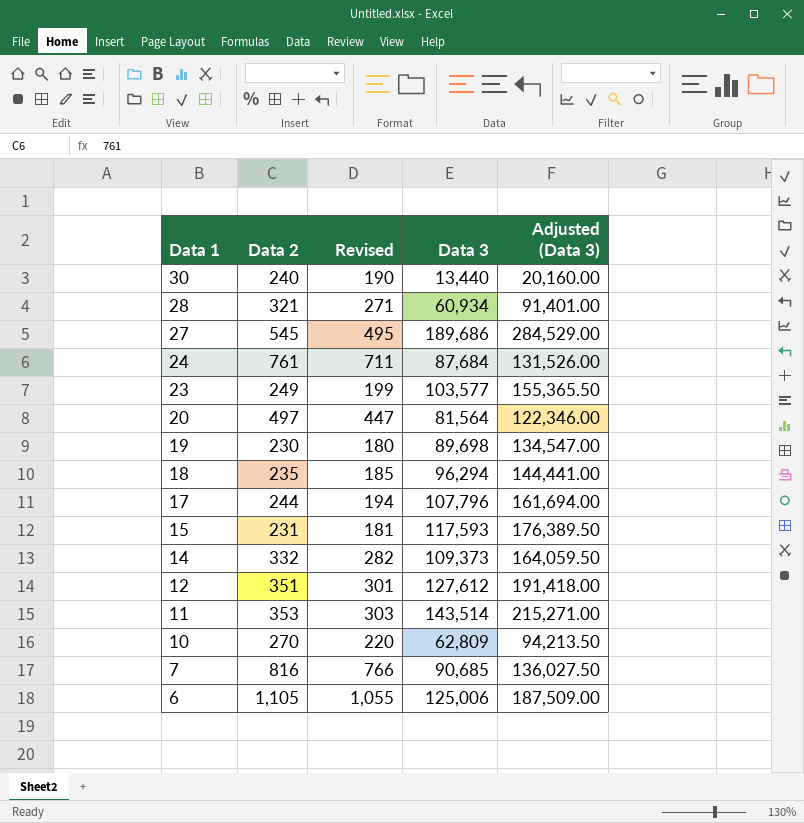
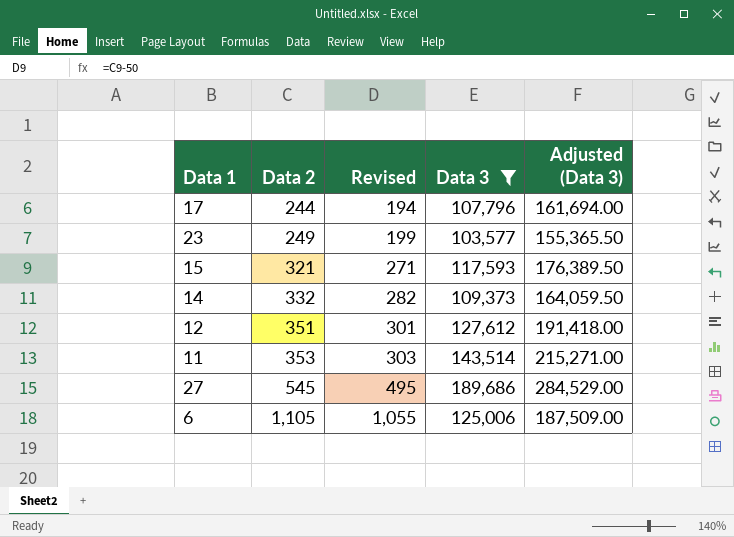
filter: none -> Data 3 >= 103,577
row order: Data 1 descending -> Data 2 ascending
15 | Data 2: 231 -> 321
15 | Revised: 181 -> 271

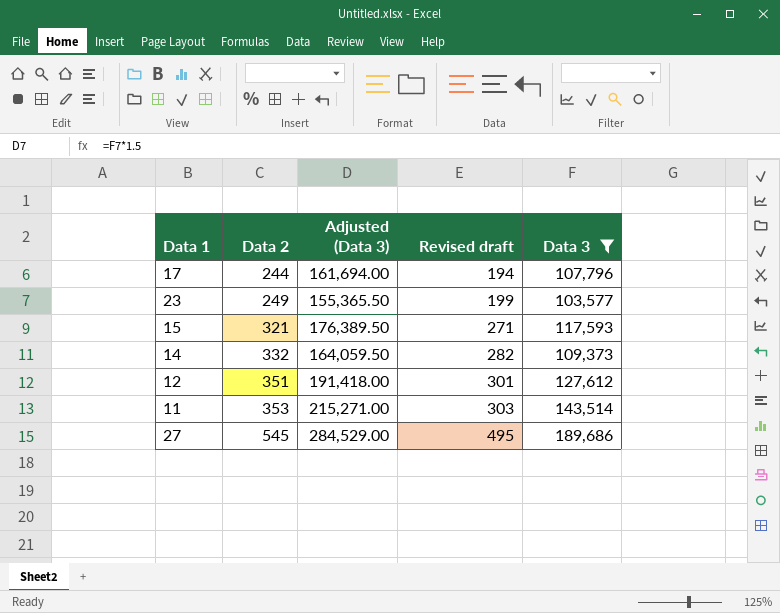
column Adjusted (Data 3) | position: 5 -> 3
column name: Revised -> Revised draft
row 6: 1,105 | 1,055 | 125,006 | 187,509.00 -> none

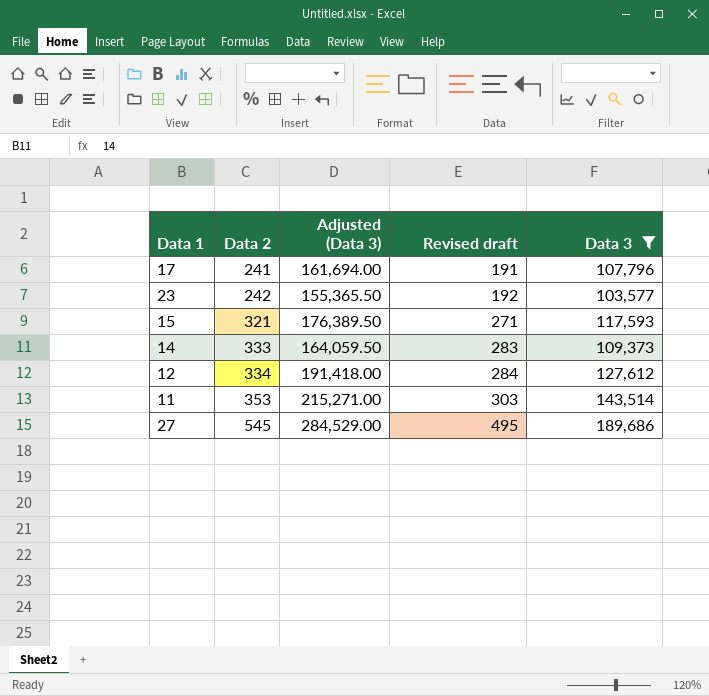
17 | Data 2: 244 -> 241
17 | Revised draft: 194 -> 191
23 | Data 2: 249 -> 242
23 | Revised draft: 199 -> 192
14 | Data 2: 332 -> 333
14 | Revised draft: 282 -> 283
12 | Data 2: 351 -> 334
12 | Revised draft: 301 -> 284

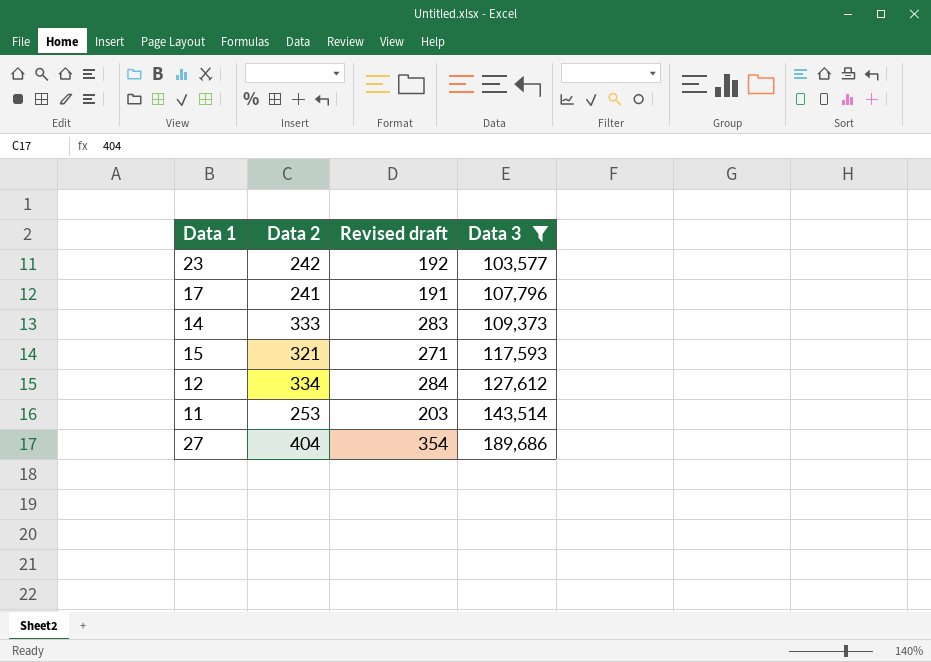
row order: Data 2 ascending -> Data 3 ascending
column Adjusted (Data 3) | formula: [Data 3] * 1.5 -> none
11 | Data 2: 353 -> 253
11 | Revised draft: 303 -> 203
27 | Data 2: 545 -> 404
27 | Revised draft: 495 -> 354

